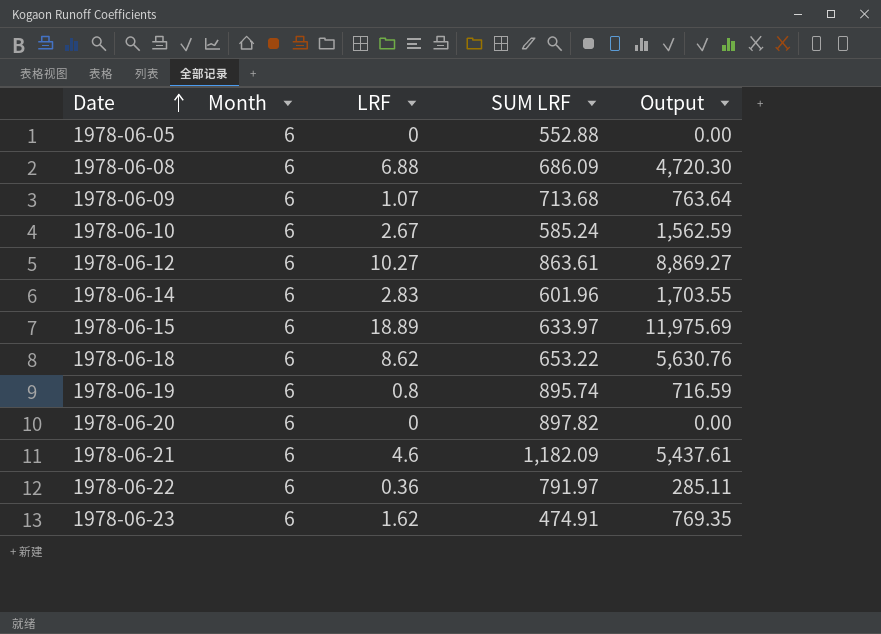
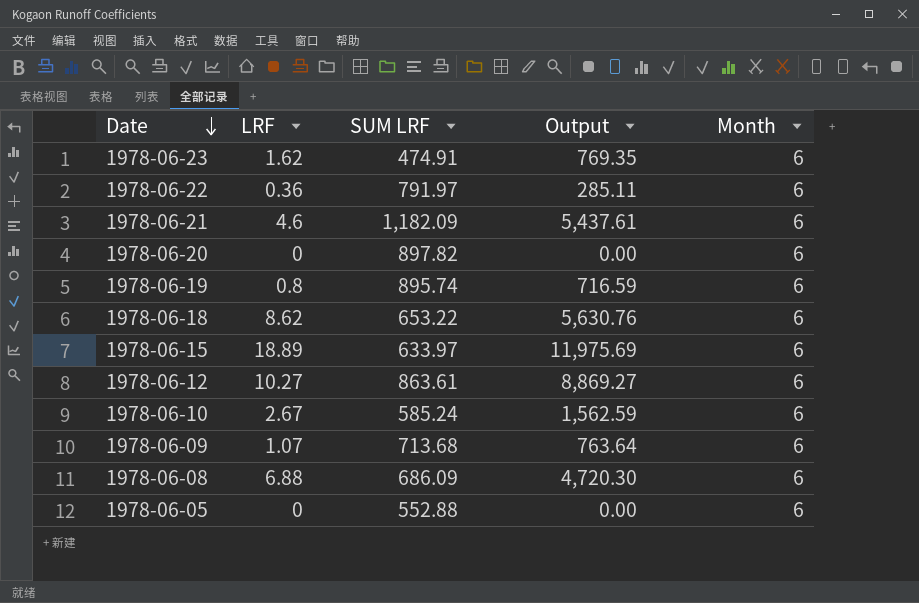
row order: Date ascending -> Date descending
column Month | position: 2 -> 5
row 1978-06-14: 6 | 2.83 | 601.96 | 1,703.55 -> none

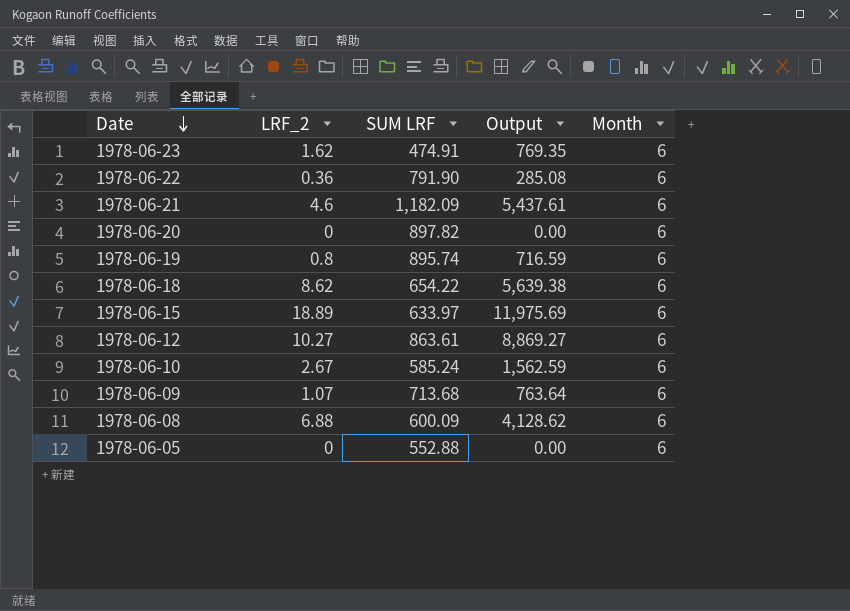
column name: LRF -> LRF_2
1978-06-22 | SUM LRF: 791.97 -> 791.90
1978-06-22 | Output: 285.11 -> 285.08
1978-06-18 | SUM LRF: 653.22 -> 654.22
1978-06-18 | Output: 5,630.76 -> 5,639.38
1978-06-08 | SUM LRF: 686.09 -> 600.09
1978-06-08 | Output: 4,720.30 -> 4,128.62

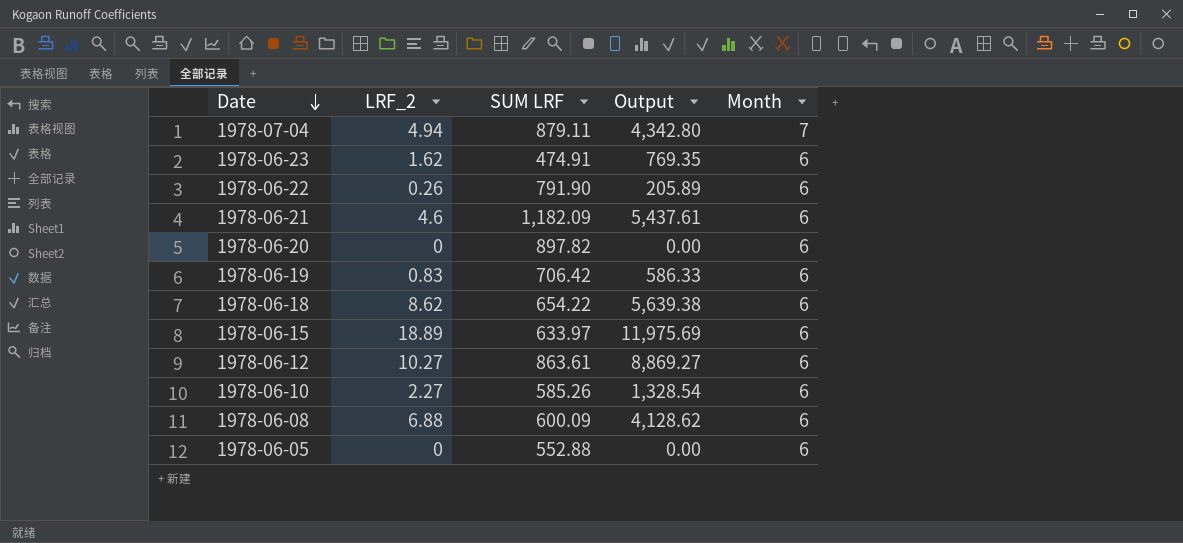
row 1978-06-09: 1.07 | 713.68 | 763.64 | 6 -> none
row 1978-07-04: none -> 4.94 | 879.11 | 4,342.80 | 7
1978-06-22 | LRF_2: 0.36 -> 0.26
1978-06-22 | Output: 285.08 -> 205.89
1978-06-19 | LRF_2: 0.8 -> 0.83
1978-06-19 | SUM LRF: 895.74 -> 706.42
1978-06-19 | Output: 716.59 -> 586.33
1978-06-10 | LRF_2: 2.67 -> 2.27
1978-06-10 | SUM LRF: 585.24 -> 585.26
1978-06-10 | Output: 1,562.59 -> 1,328.54

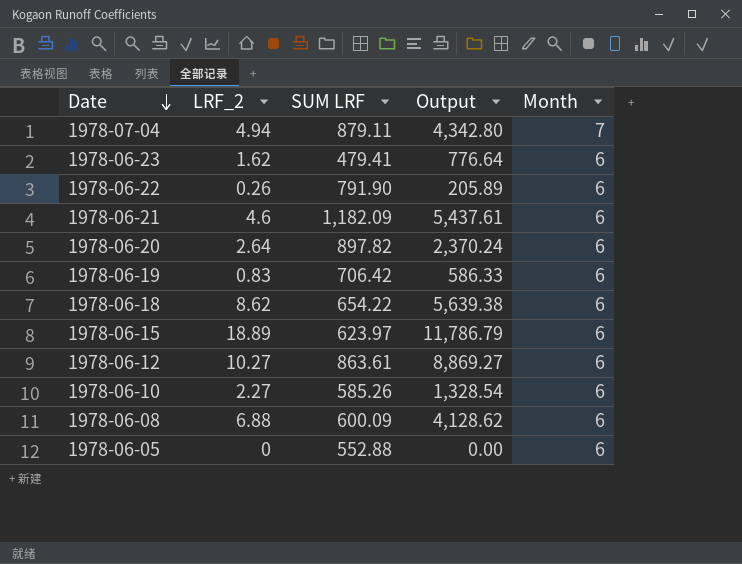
1978-06-23 | SUM LRF: 474.91 -> 479.41
1978-06-23 | Output: 769.35 -> 776.64
1978-06-20 | LRF_2: 0 -> 2.64
1978-06-20 | Output: 0.00 -> 2,370.24
1978-06-15 | SUM LRF: 633.97 -> 623.97
1978-06-15 | Output: 11,975.69 -> 11,786.79

